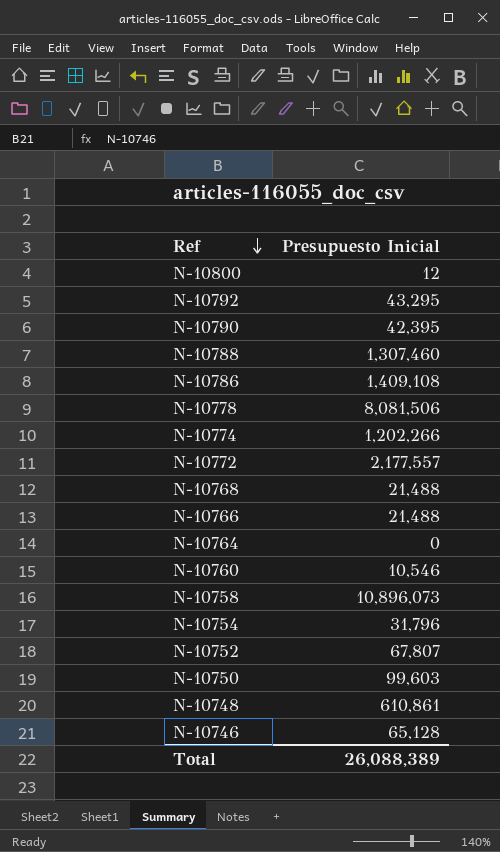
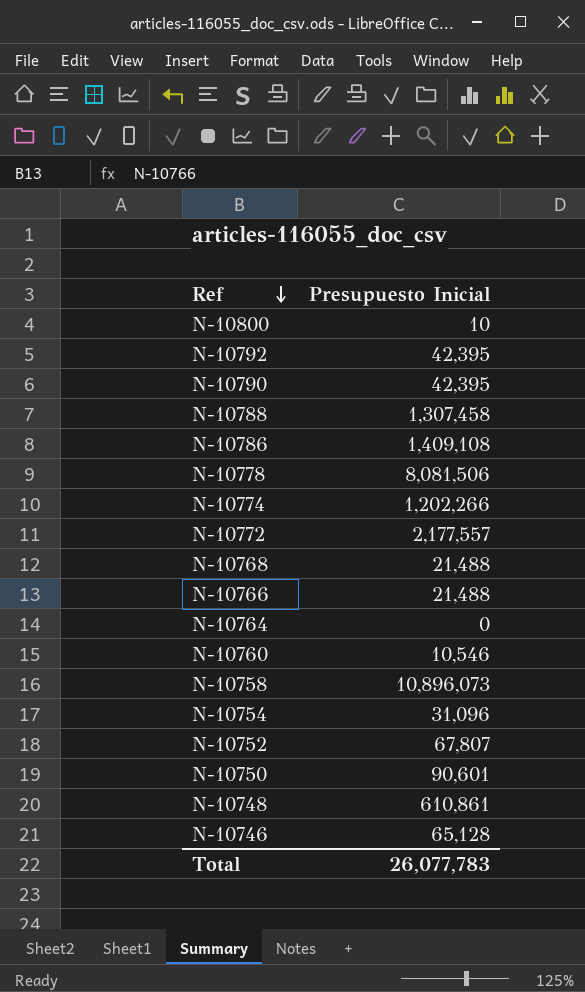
N-10800 | Presupuesto Inicial: 12 -> 10
N-10792 | Presupuesto Inicial: 43,295 -> 42,395
N-10788 | Presupuesto Inicial: 1,307,460 -> 1,307,458
N-10754 | Presupuesto Inicial: 31,796 -> 31,096
N-10750 | Presupuesto Inicial: 99,603 -> 90,601
Total | Presupuesto Inicial: 26,088,389 -> 26,077,783

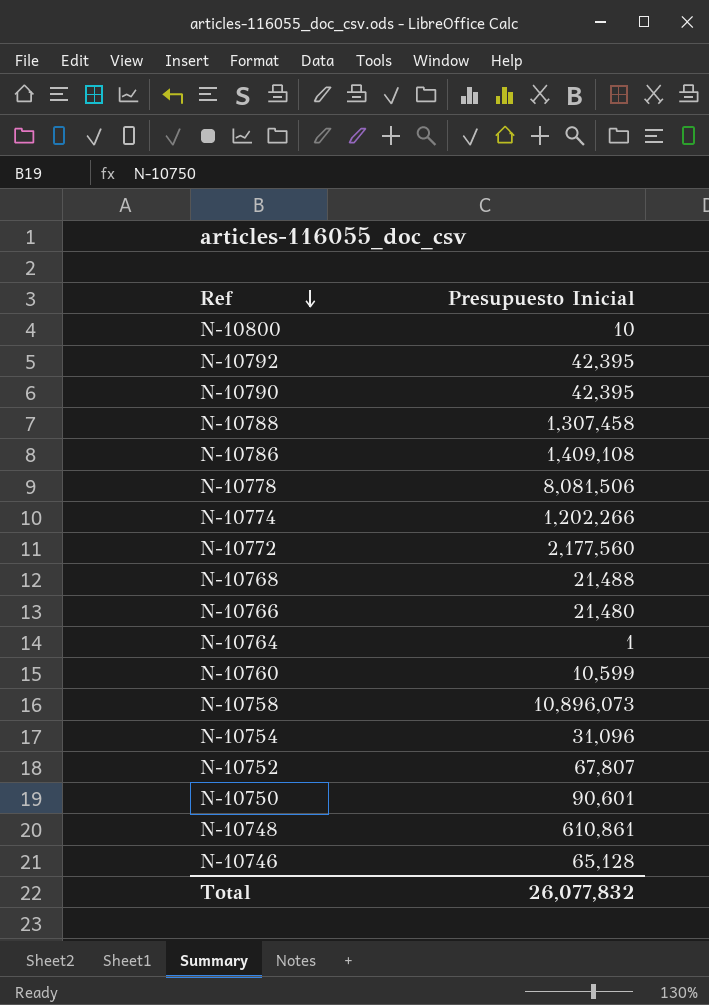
N-10772 | Presupuesto Inicial: 2,177,557 -> 2,177,560
N-10766 | Presupuesto Inicial: 21,488 -> 21,480
N-10764 | Presupuesto Inicial: 0 -> 1
N-10760 | Presupuesto Inicial: 10,546 -> 10,599
Total | Presupuesto Inicial: 26,077,783 -> 26,077,832

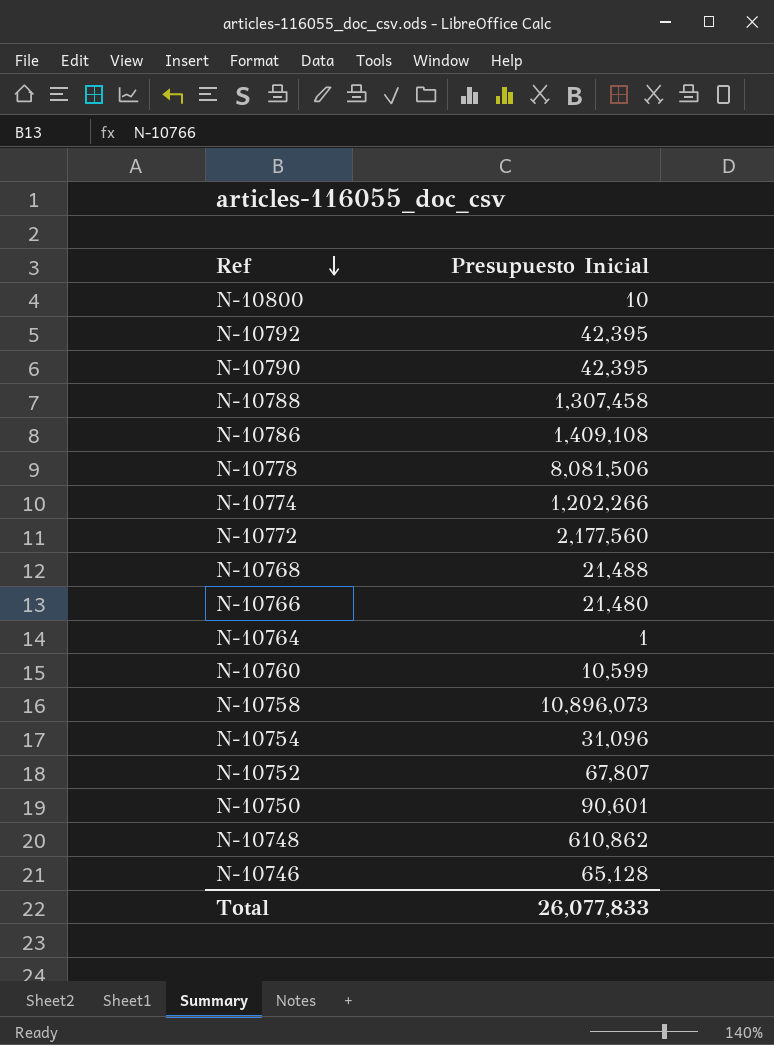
N-10748 | Presupuesto Inicial: 610,861 -> 610,862
Total | Presupuesto Inicial: 26,077,832 -> 26,077,833

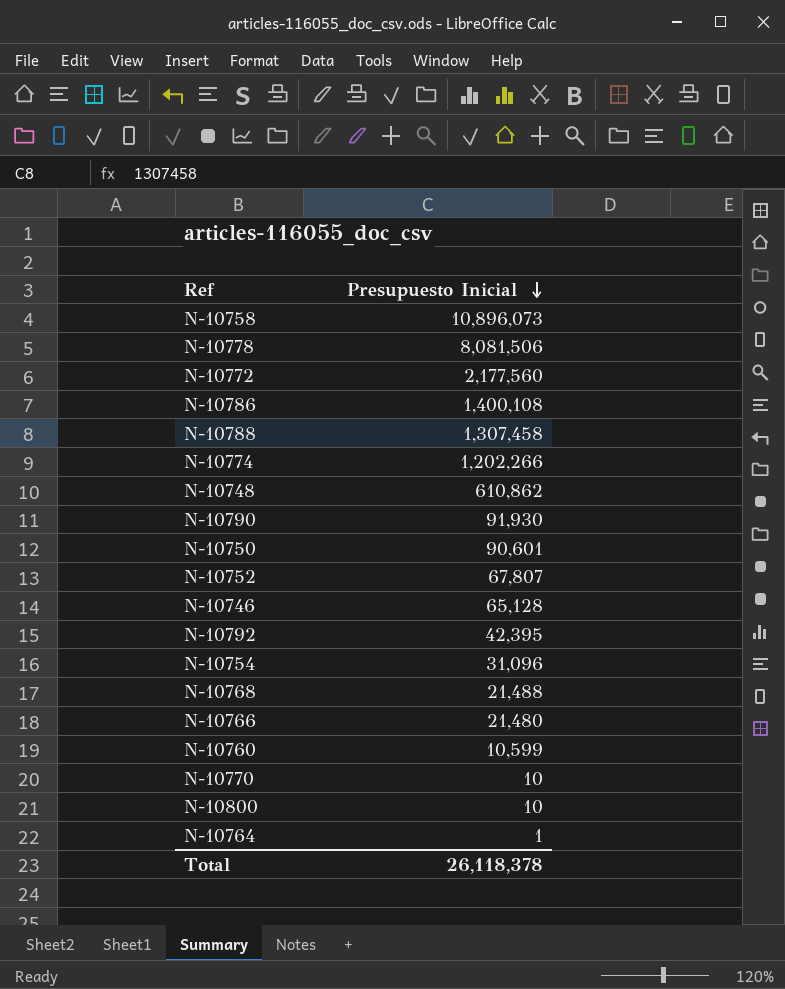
row order: Ref descending -> Presupuesto Inicial descending
N-10786 | Presupuesto Inicial: 1,409,108 -> 1,400,108
N-10790 | Presupuesto Inicial: 42,395 -> 91,930
row N-10770: none -> 10
Total | Presupuesto Inicial: 26,077,833 -> 26,118,378

